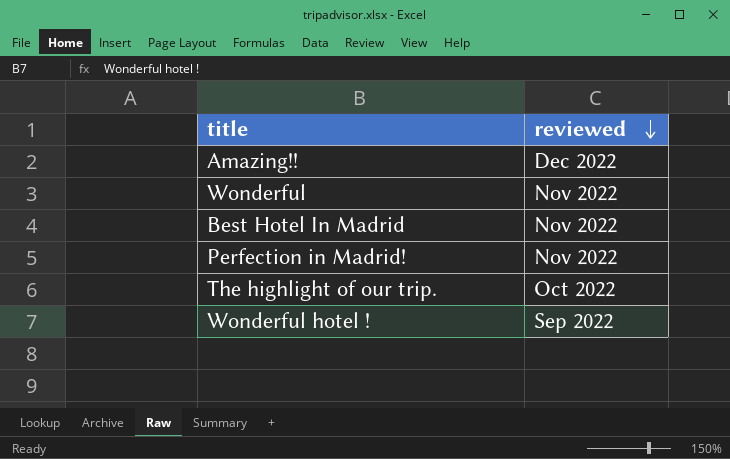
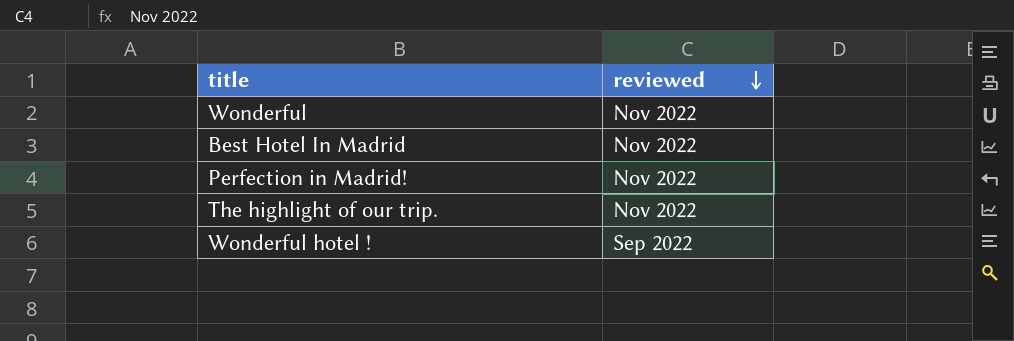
row Amazing!!: Dec 2022 -> none
The highlight of our trip. | reviewed: Oct 2022 -> Nov 2022

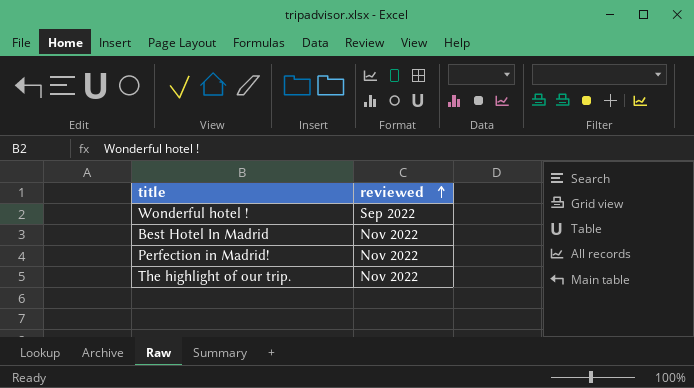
row order: reviewed descending -> reviewed ascending
row Wonderful: Nov 2022 -> none

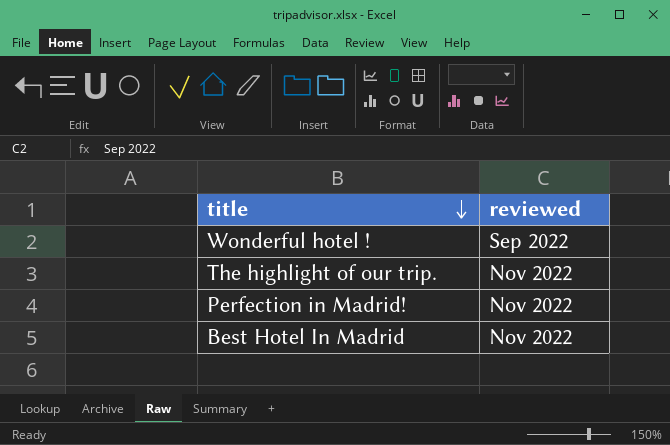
row order: reviewed ascending -> title descending

